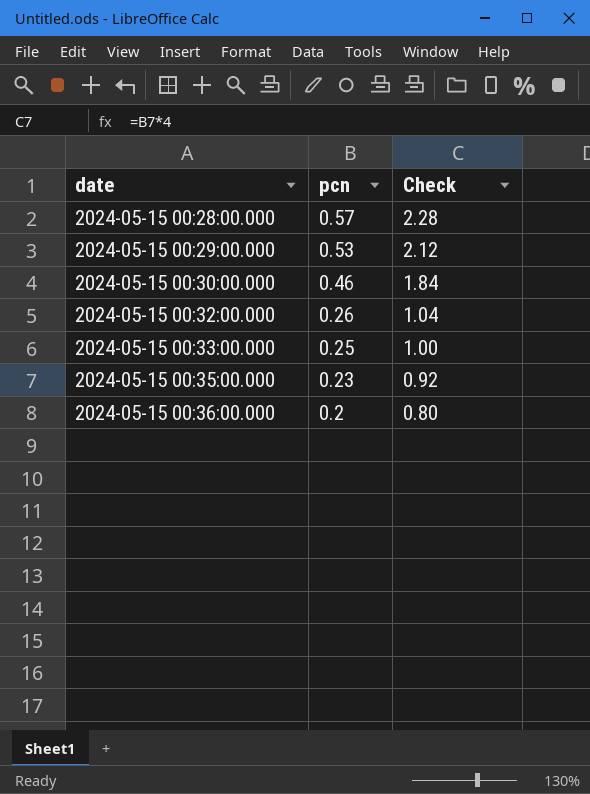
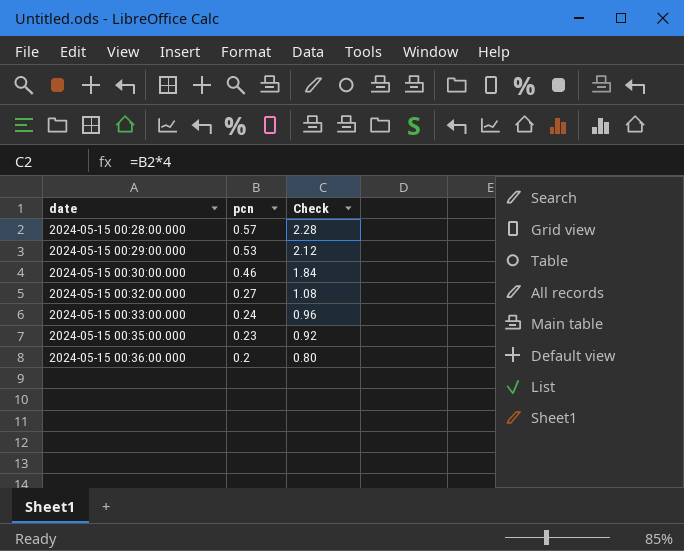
2024-05-15 00:32:00.000 | pcn: 0.26 -> 0.27
2024-05-15 00:32:00.000 | Check: 1.04 -> 1.08
2024-05-15 00:33:00.000 | pcn: 0.25 -> 0.24
2024-05-15 00:33:00.000 | Check: 1.00 -> 0.96

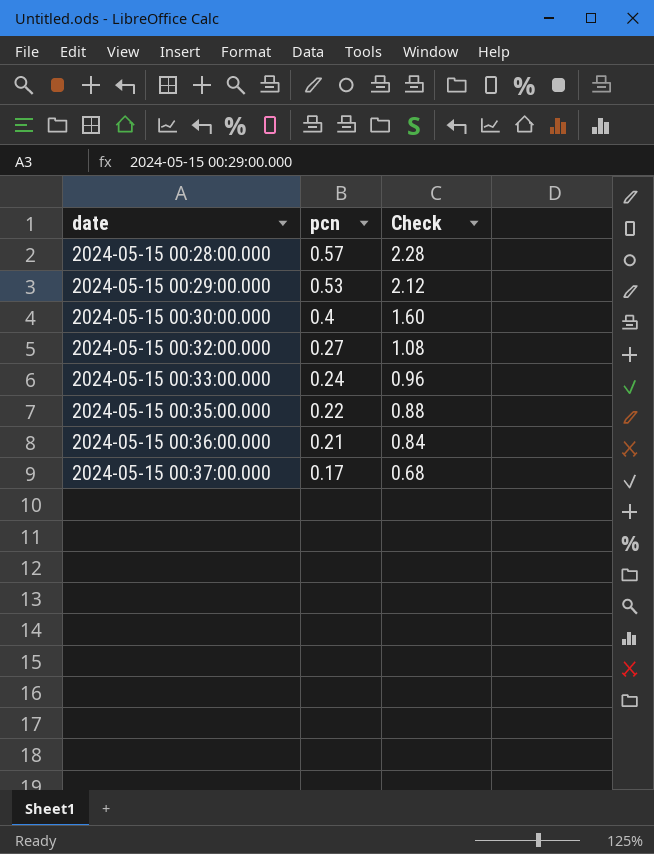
2024-05-15 00:30:00.000 | pcn: 0.46 -> 0.4
2024-05-15 00:30:00.000 | Check: 1.84 -> 1.60
2024-05-15 00:35:00.000 | pcn: 0.23 -> 0.22
2024-05-15 00:35:00.000 | Check: 0.92 -> 0.88
2024-05-15 00:36:00.000 | pcn: 0.2 -> 0.21
2024-05-15 00:36:00.000 | Check: 0.80 -> 0.84
row 2024-05-15 00:37:00.000: none -> 0.17 | 0.68

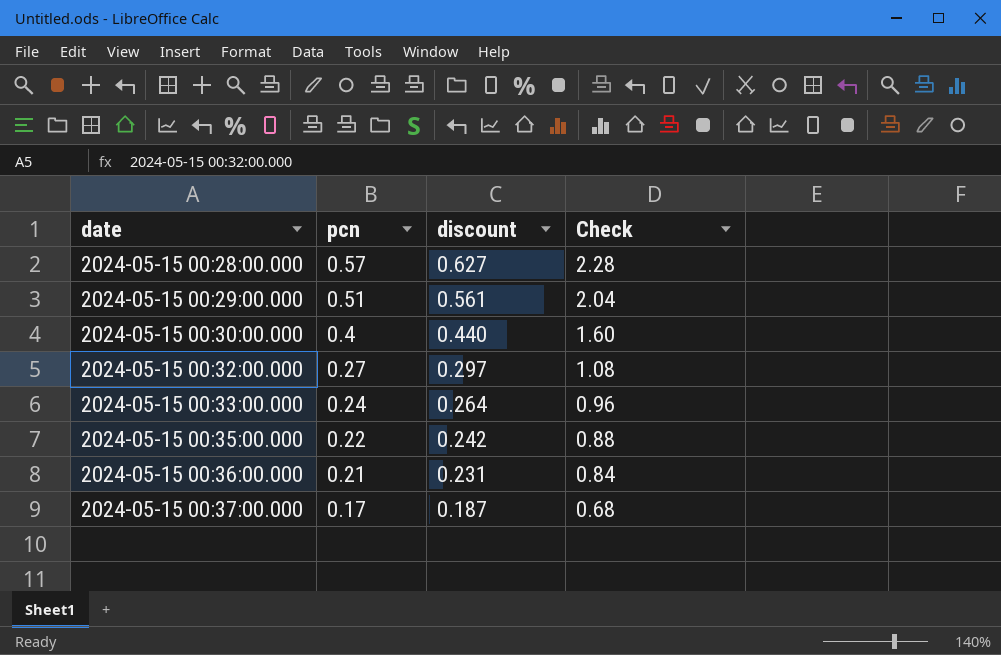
column discount | formula: none -> [pcn] * 1.1
2024-05-15 00:29:00.000 | pcn: 0.53 -> 0.51
2024-05-15 00:29:00.000 | Check: 2.12 -> 2.04

